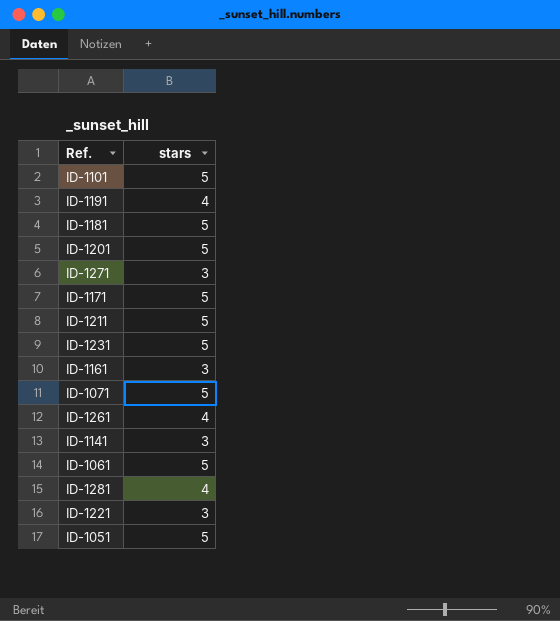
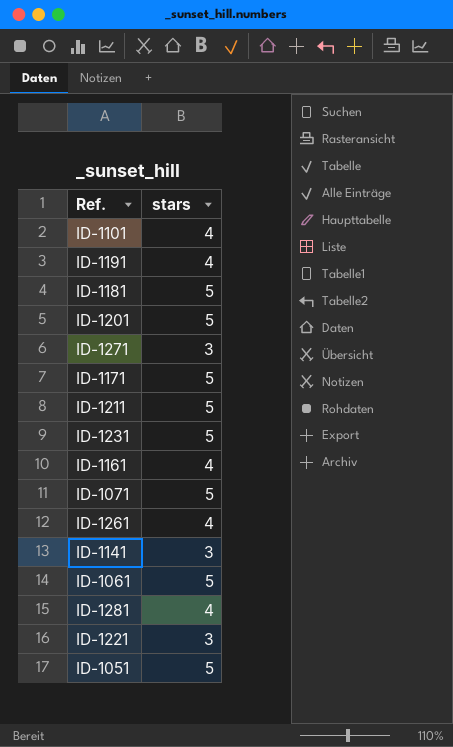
ID-1101 | stars: 5 -> 4
ID-1161 | stars: 3 -> 4

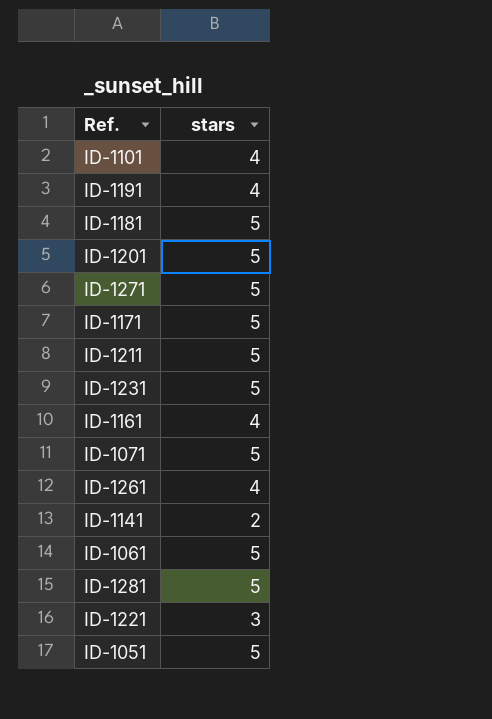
ID-1271 | stars: 3 -> 5
ID-1141 | stars: 3 -> 2
ID-1281 | stars: 4 -> 5

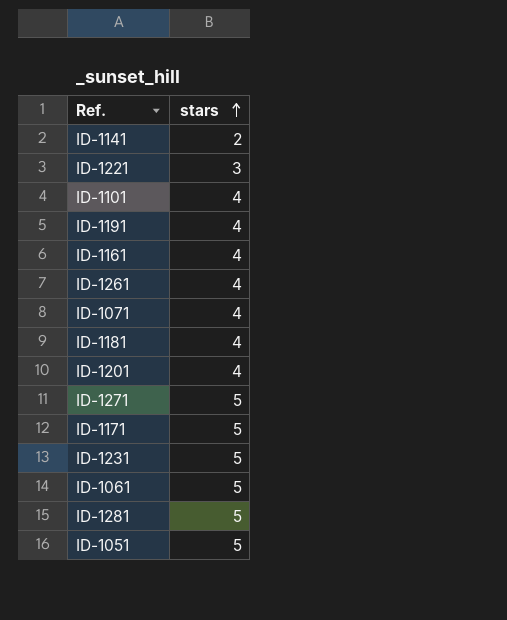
row order: none -> stars ascending
row ID-1211: 5 -> none
ID-1071 | stars: 5 -> 4
ID-1181 | stars: 5 -> 4
ID-1201 | stars: 5 -> 4

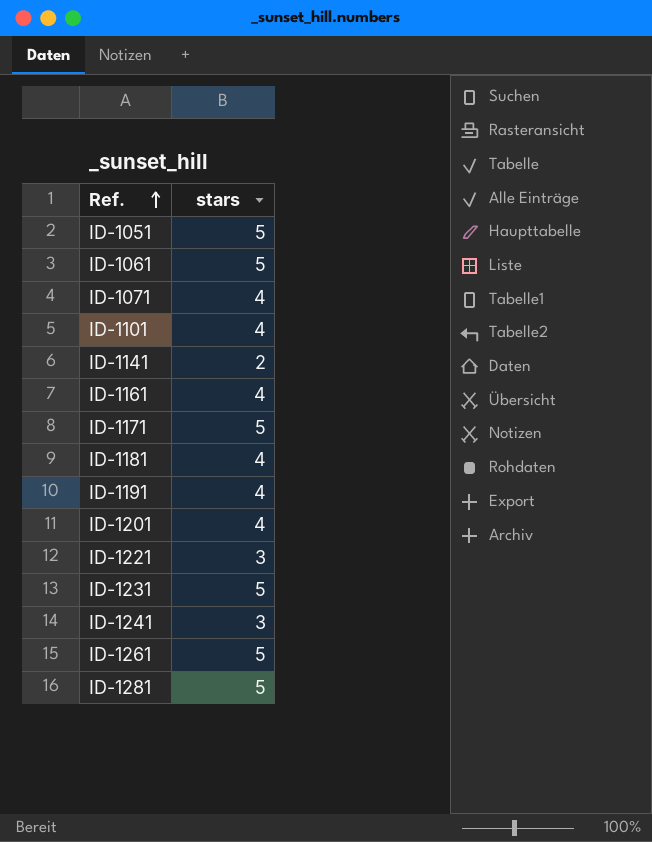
row order: stars ascending -> Ref. ascending
row ID-1271: 5 -> none
row ID-1241: none -> 3
ID-1261 | stars: 4 -> 5

